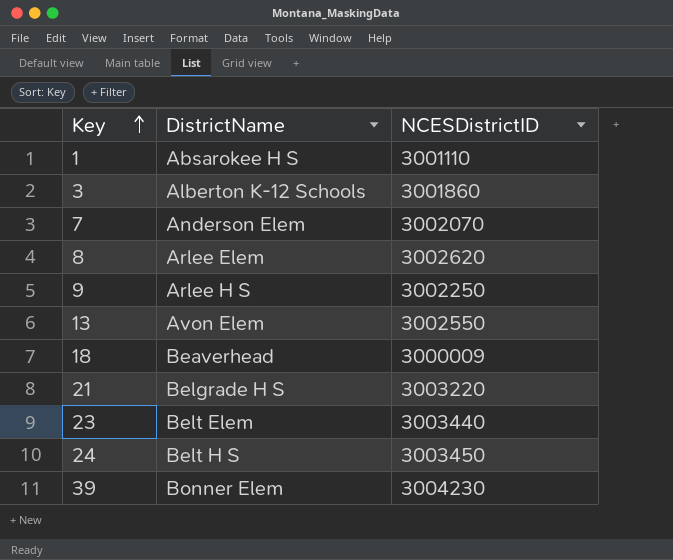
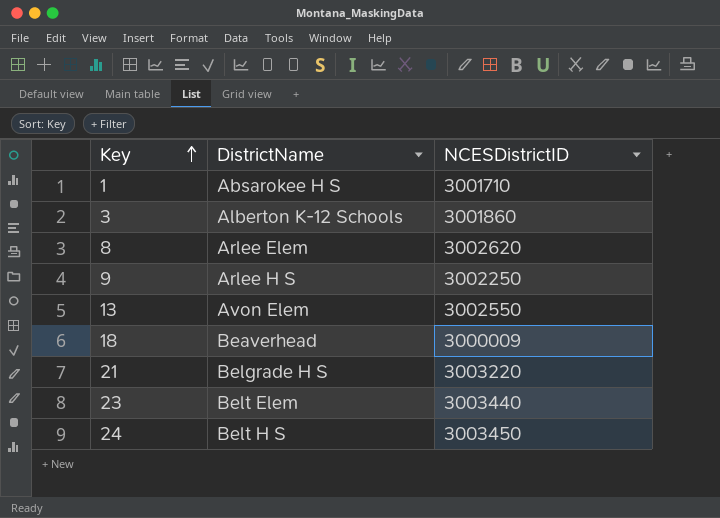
row 7: Anderson Elem | 3002070 -> none
row 39: Bonner Elem | 3004230 -> none
1 | NCESDistrictID: 3001110 -> 3001710

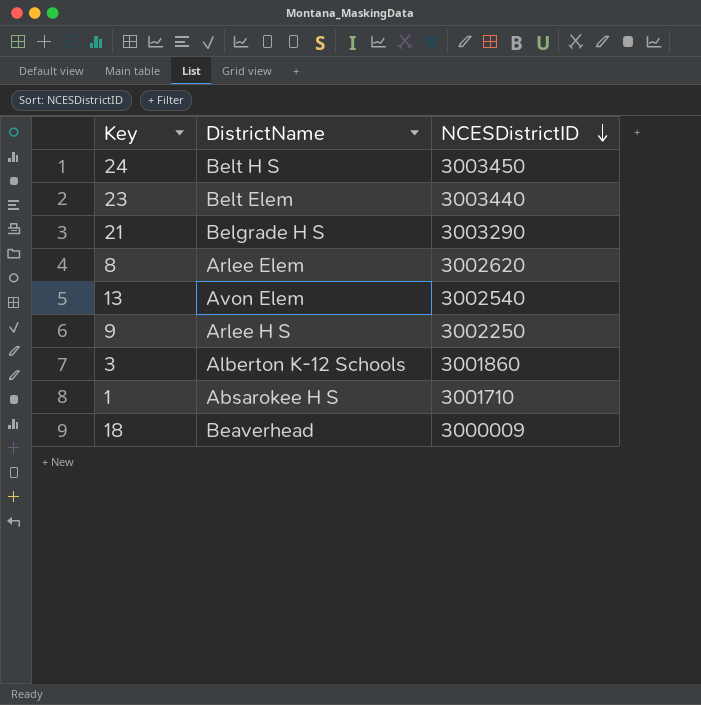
row order: Key ascending -> NCESDistrictID descending
21 | NCESDistrictID: 3003220 -> 3003290
13 | NCESDistrictID: 3002550 -> 3002540

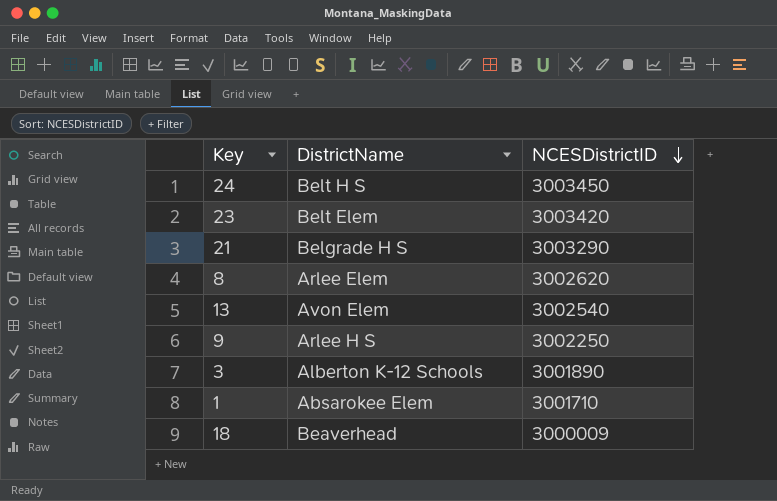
23 | NCESDistrictID: 3003440 -> 3003420
3 | NCESDistrictID: 3001860 -> 3001890
1 | DistrictName: Absarokee H S -> Absarokee Elem

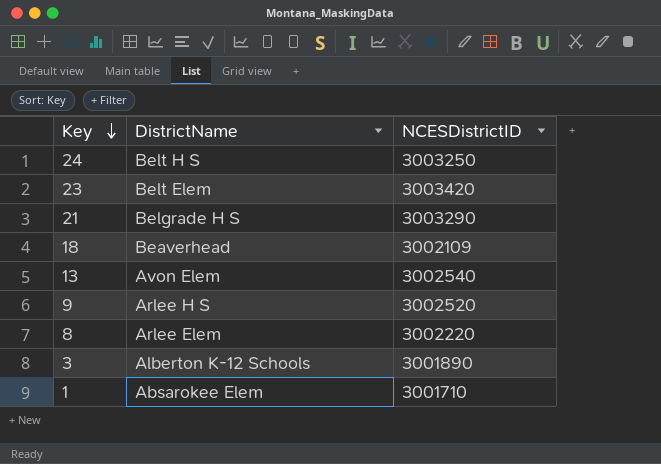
row order: NCESDistrictID descending -> Key descending
24 | NCESDistrictID: 3003450 -> 3003250
18 | NCESDistrictID: 3000009 -> 3002109
9 | NCESDistrictID: 3002250 -> 3002520
8 | NCESDistrictID: 3002620 -> 3002220

